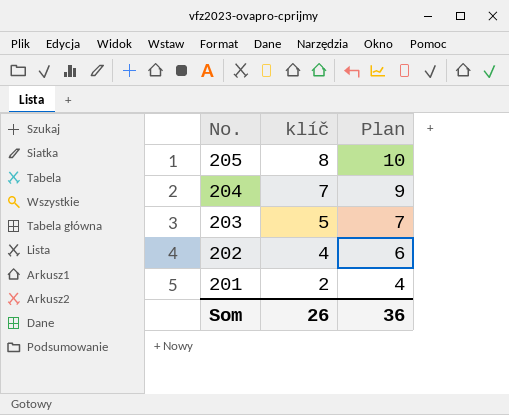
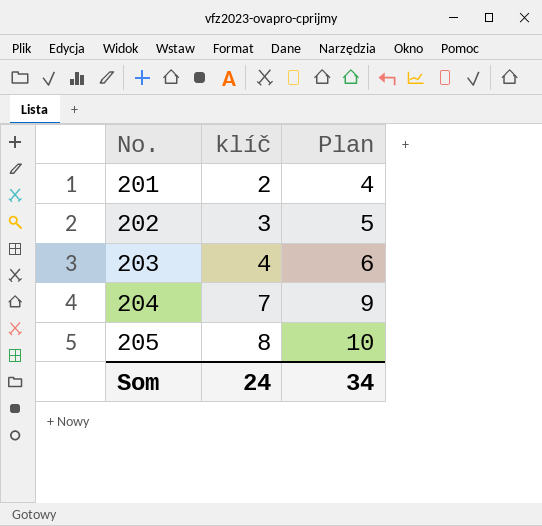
row order: No. descending -> No. ascending
202 | klíč: 4 -> 3
202 | Plan: 6 -> 5
203 | klíč: 5 -> 4
203 | Plan: 7 -> 6
Som | klíč: 26 -> 24
Som | Plan: 36 -> 34

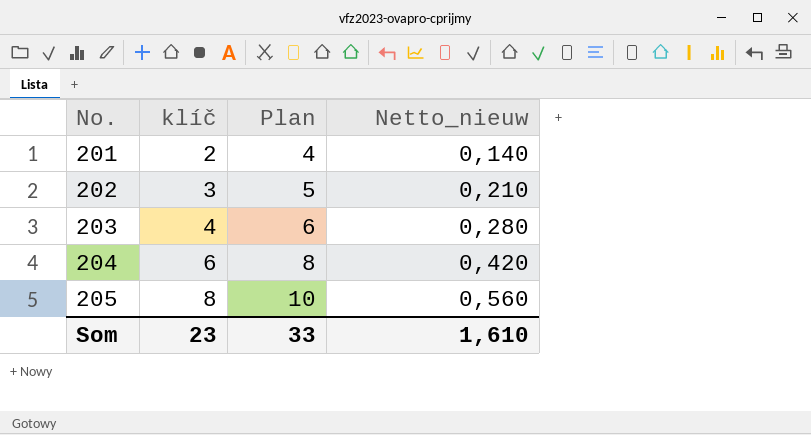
column Netto_nieuw | formula: none -> [klíč] * 0,07
204 | klíč: 7 -> 6
204 | Plan: 9 -> 8
Som | klíč: 24 -> 23
Som | Plan: 34 -> 33

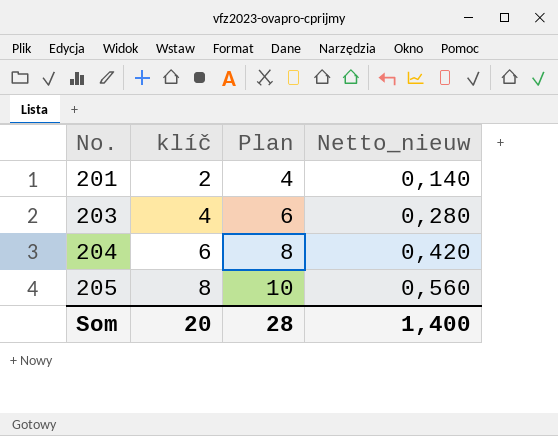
row 202: 3 | 5 | 0,210 -> none
Som | klíč: 23 -> 20
Som | Plan: 33 -> 28
Som | Netto_nieuw: 1,610 -> 1,400

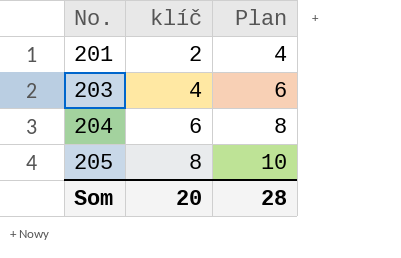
column Netto_nieuw | formula: [klíč] * 0,07 -> none

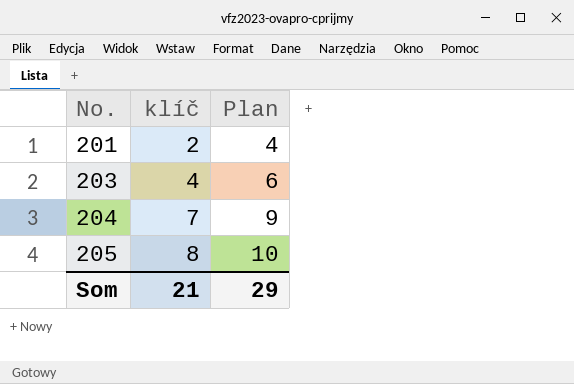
204 | klíč: 6 -> 7
204 | Plan: 8 -> 9
Som | klíč: 20 -> 21
Som | Plan: 28 -> 29

